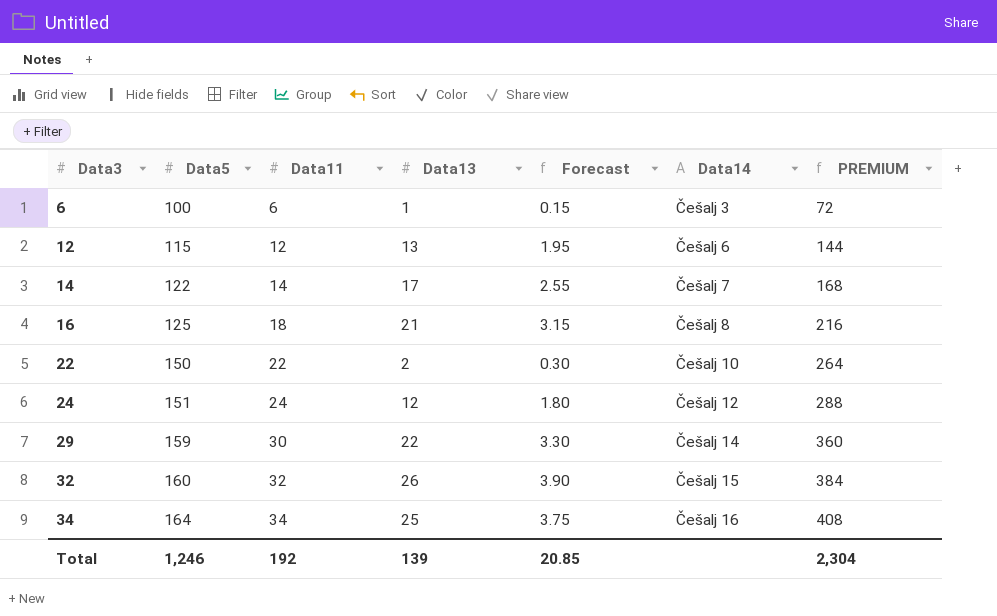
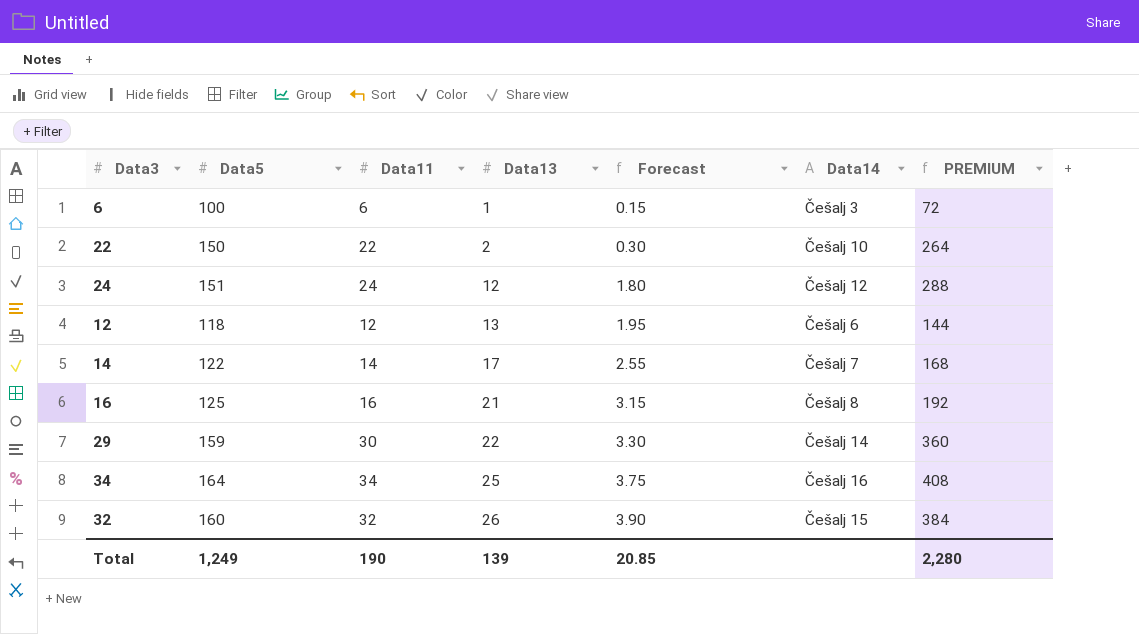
row order: Data3 ascending -> Data13 ascending
12 | Data5: 115 -> 118
16 | Data11: 18 -> 16
16 | PREMIUM: 216 -> 192
Total | Data5: 1,246 -> 1,249
Total | Data11: 192 -> 190
Total | PREMIUM: 2,304 -> 2,280

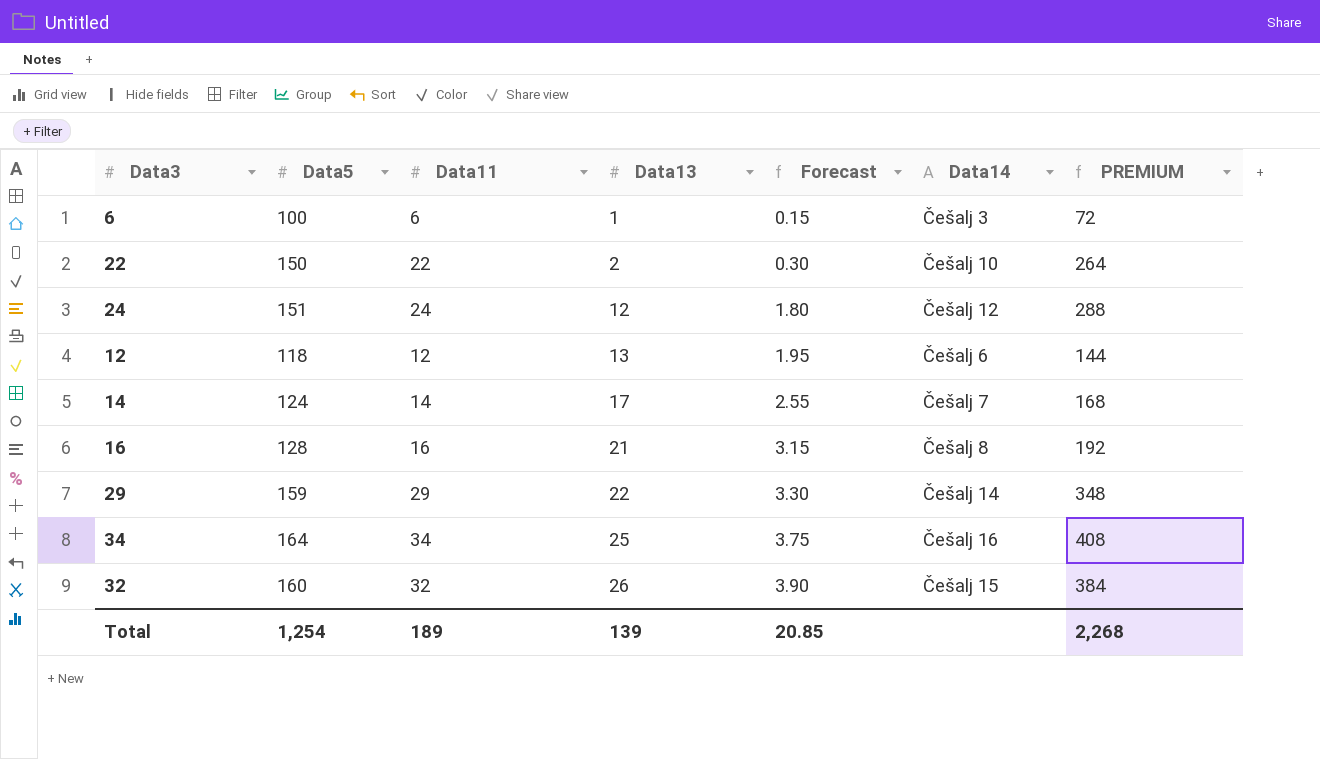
14 | Data5: 122 -> 124
16 | Data5: 125 -> 128
29 | Data11: 30 -> 29
29 | PREMIUM: 360 -> 348
Total | Data5: 1,249 -> 1,254
Total | Data11: 190 -> 189
Total | PREMIUM: 2,280 -> 2,268

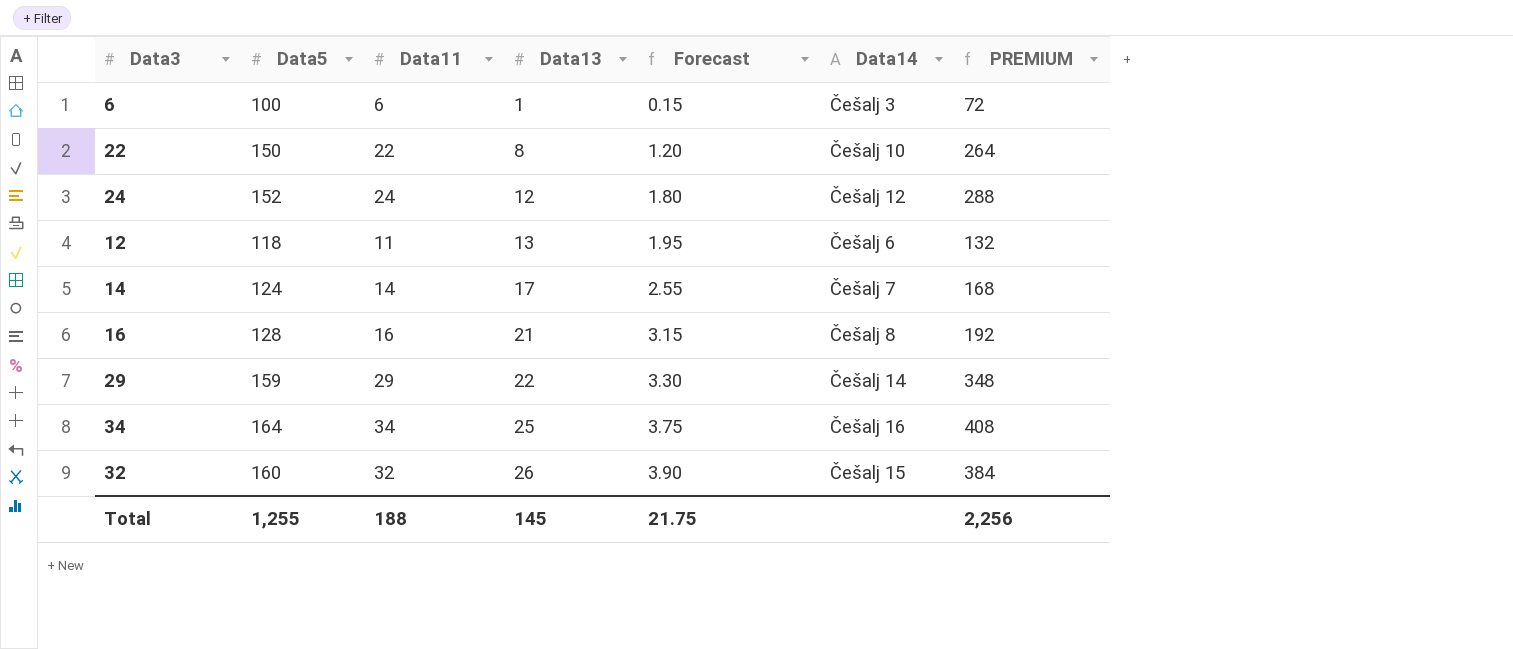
22 | Data13: 2 -> 8
22 | Forecast: 0.30 -> 1.20
24 | Data5: 151 -> 152
12 | Data11: 12 -> 11
12 | PREMIUM: 144 -> 132
Total | Data5: 1,254 -> 1,255
Total | Data11: 189 -> 188
Total | Data13: 139 -> 145
Total | Forecast: 20.85 -> 21.75
Total | PREMIUM: 2,268 -> 2,256

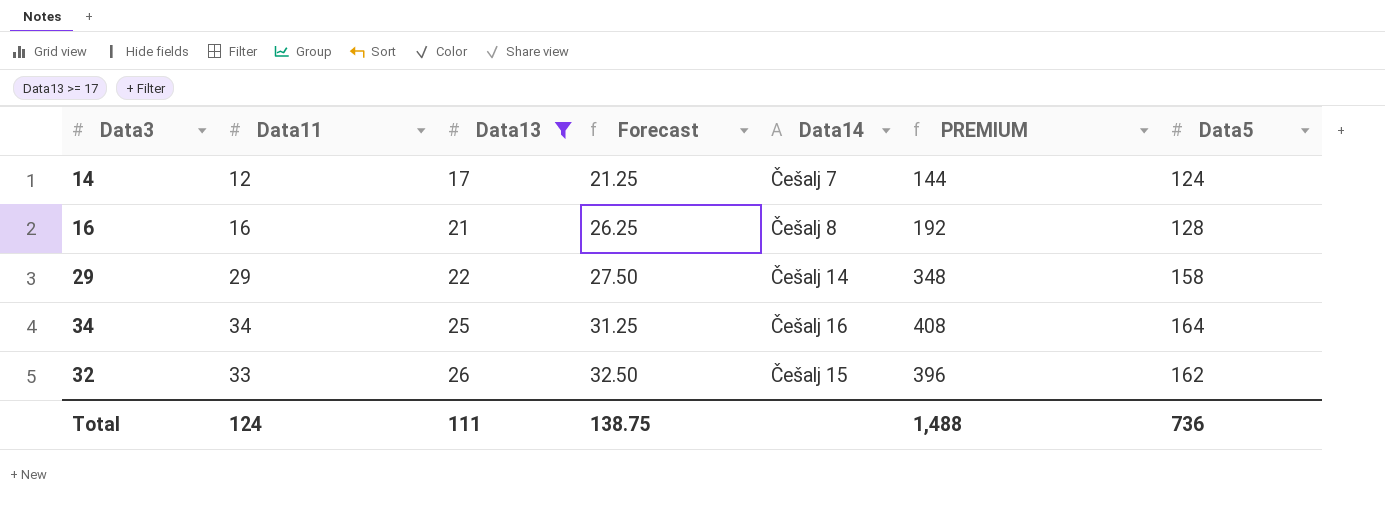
filter: none -> Data13 >= 17
column Forecast | formula: [Data13] * 0.15 -> [Data13] * 1.25
column Data5 | position: 2 -> 7
14 | Data11: 14 -> 12
14 | PREMIUM: 168 -> 144
29 | Data5: 159 -> 158
32 | Data11: 32 -> 33
32 | PREMIUM: 384 -> 396
32 | Data5: 160 -> 162
Total | Data11: 188 -> 124
Total | Data13: 145 -> 111
Total | Forecast: 21.75 -> 138.75
Total | PREMIUM: 2,256 -> 1,488
Total | Data5: 1,255 -> 736

